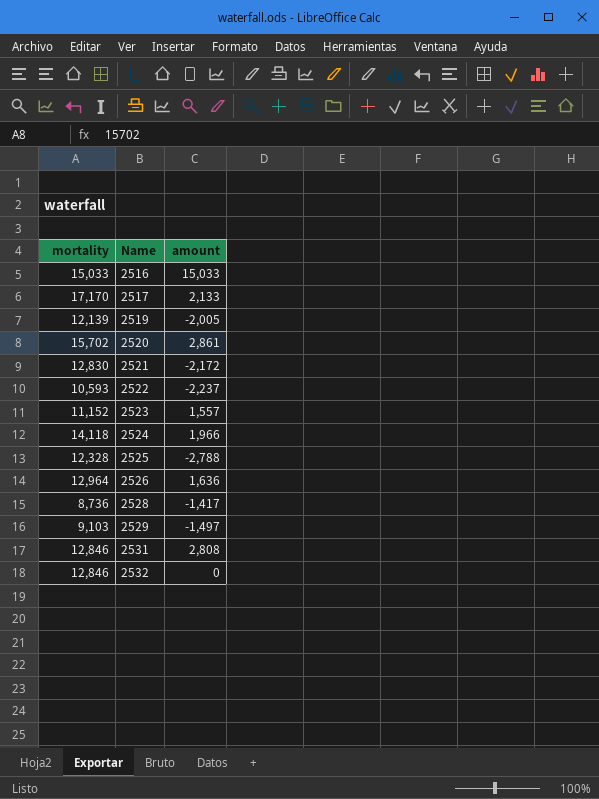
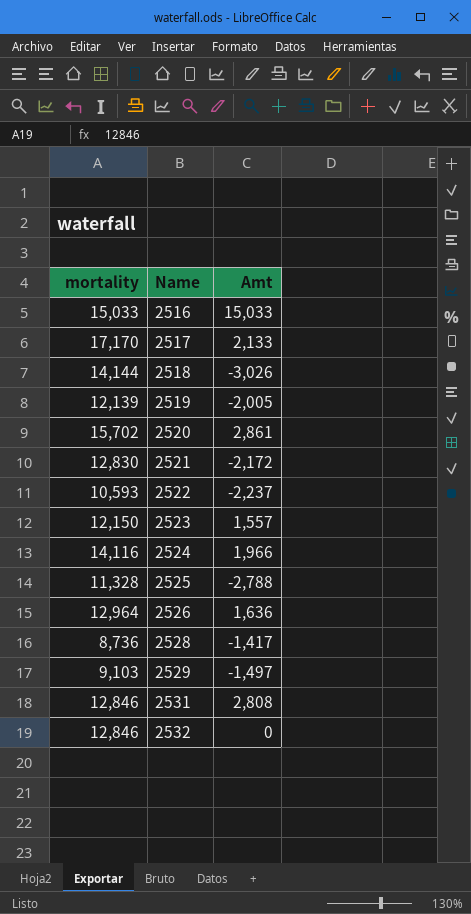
column name: amount -> Amt
row 2518: none -> 14,144 | -3,026
2523 | mortality: 11,152 -> 12,150
2524 | mortality: 14,118 -> 14,116
2525 | mortality: 12,328 -> 11,328

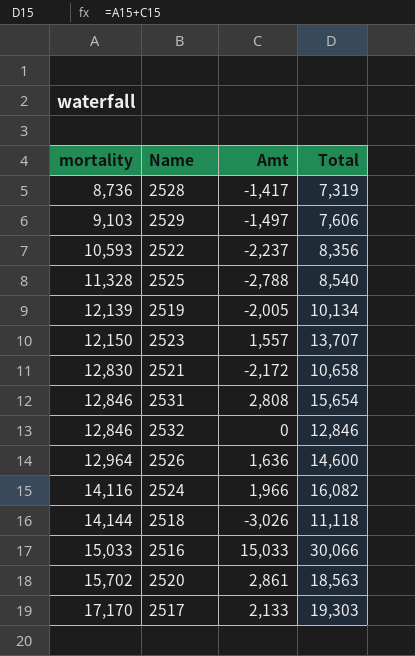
row order: Name ascending -> mortality ascending
column Total | formula: none -> [mortality] + [Amt]

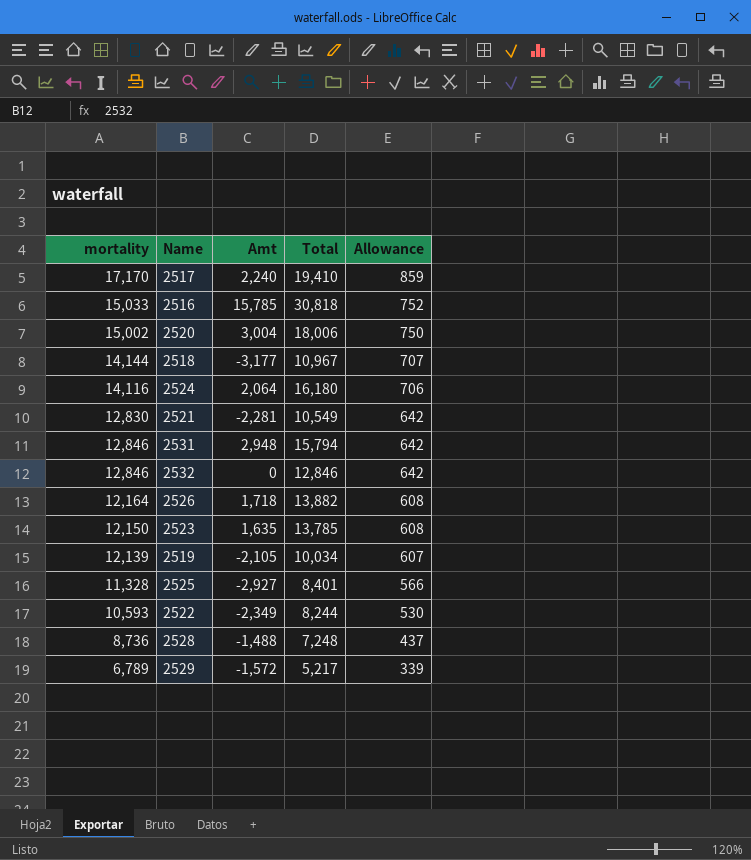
row order: mortality ascending -> Allowance descending
column Allowance | formula: none -> [mortality] * 0.05
2517 | Amt: 2,133 -> 2,240
2517 | Total: 19,303 -> 19,410
2516 | Amt: 15,033 -> 15,785
2516 | Total: 30,066 -> 30,818
2520 | mortality: 15,702 -> 15,002
2520 | Amt: 2,861 -> 3,004
2520 | Total: 18,563 -> 18,006
2518 | Amt: -3,026 -> -3,177
2518 | Total: 11,118 -> 10,967
2524 | Amt: 1,966 -> 2,064
2524 | Total: 16,082 -> 16,180
2521 | Amt: -2,172 -> -2,281
2521 | Total: 10,658 -> 10,549
2531 | Amt: 2,808 -> 2,948
2531 | Total: 15,654 -> 15,794
2526 | mortality: 12,964 -> 12,164
2526 | Amt: 1,636 -> 1,718
2526 | Total: 14,600 -> 13,882
2523 | Amt: 1,557 -> 1,635
2523 | Total: 13,707 -> 13,785
2519 | Amt: -2,005 -> -2,105
2519 | Total: 10,134 -> 10,034
2525 | Amt: -2,788 -> -2,927
2525 | Total: 8,540 -> 8,401
2522 | Amt: -2,237 -> -2,349
2522 | Total: 8,356 -> 8,244
2528 | Amt: -1,417 -> -1,488
2528 | Total: 7,319 -> 7,248
2529 | mortality: 9,103 -> 6,789
2529 | Amt: -1,497 -> -1,572
2529 | Total: 7,606 -> 5,217

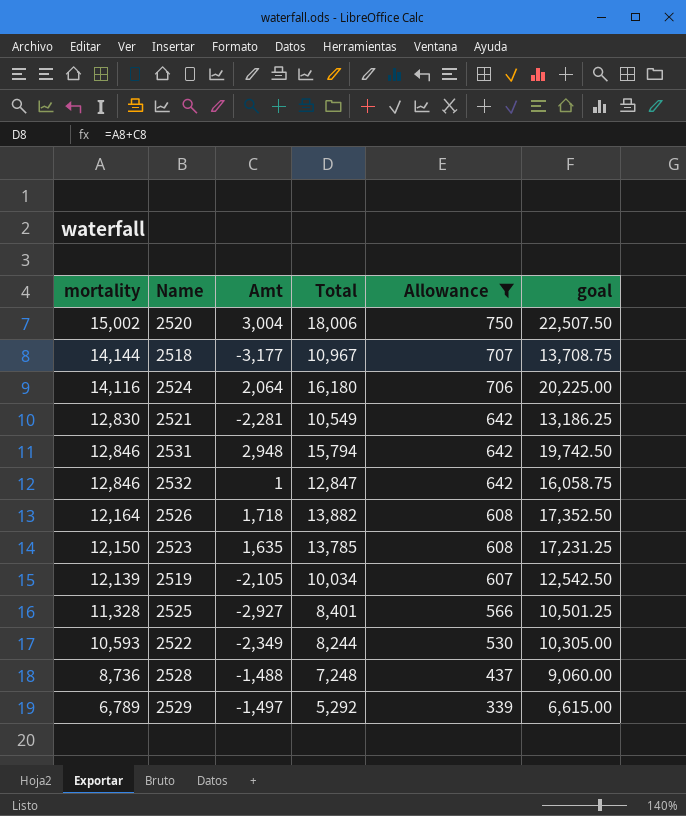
filter: none -> Allowance <= 750
column goal | formula: none -> [Total] * 1.25
2532 | Amt: 0 -> 1
2532 | Total: 12,846 -> 12,847
2529 | Amt: -1,572 -> -1,497
2529 | Total: 5,217 -> 5,292

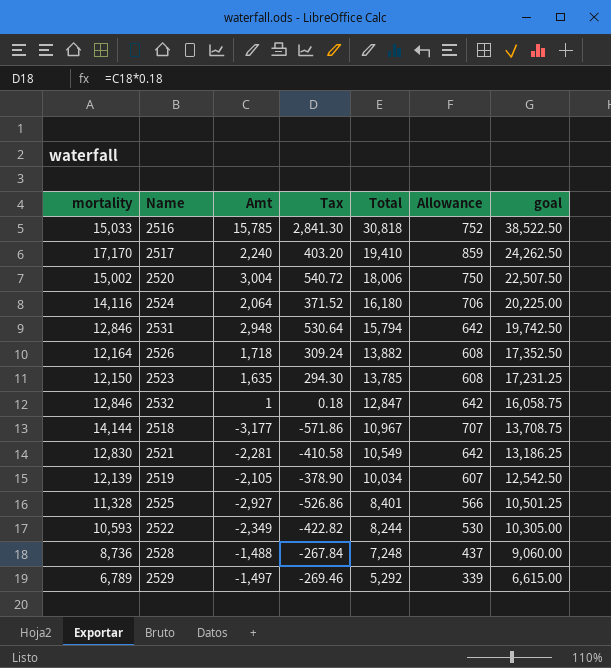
filter: Allowance <= 750 -> none
row order: Allowance descending -> Total descending
column Tax | formula: none -> [Amt] * 0.18

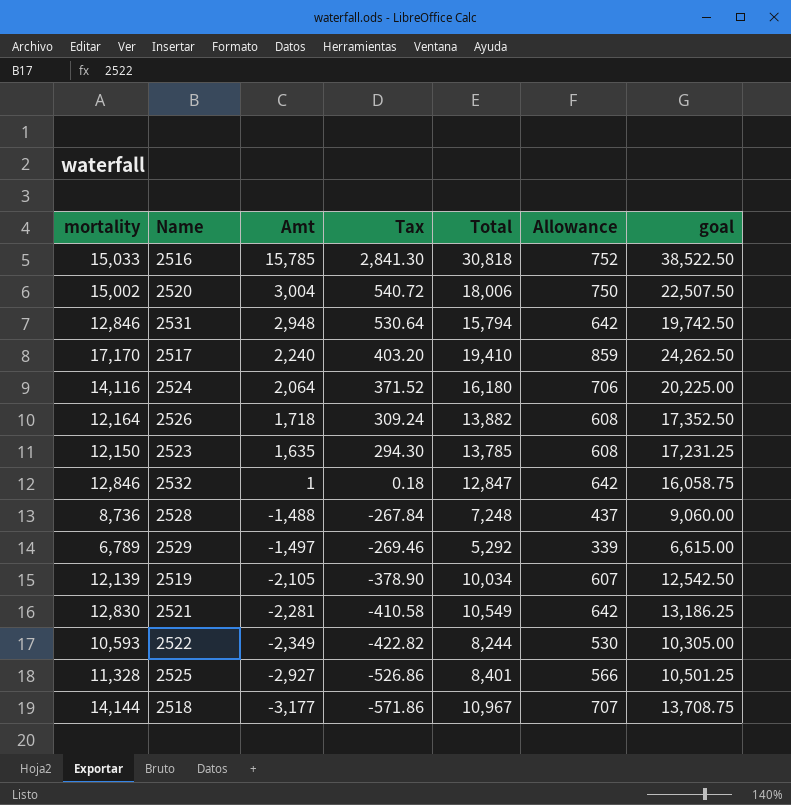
row order: Total descending -> Amt descending

